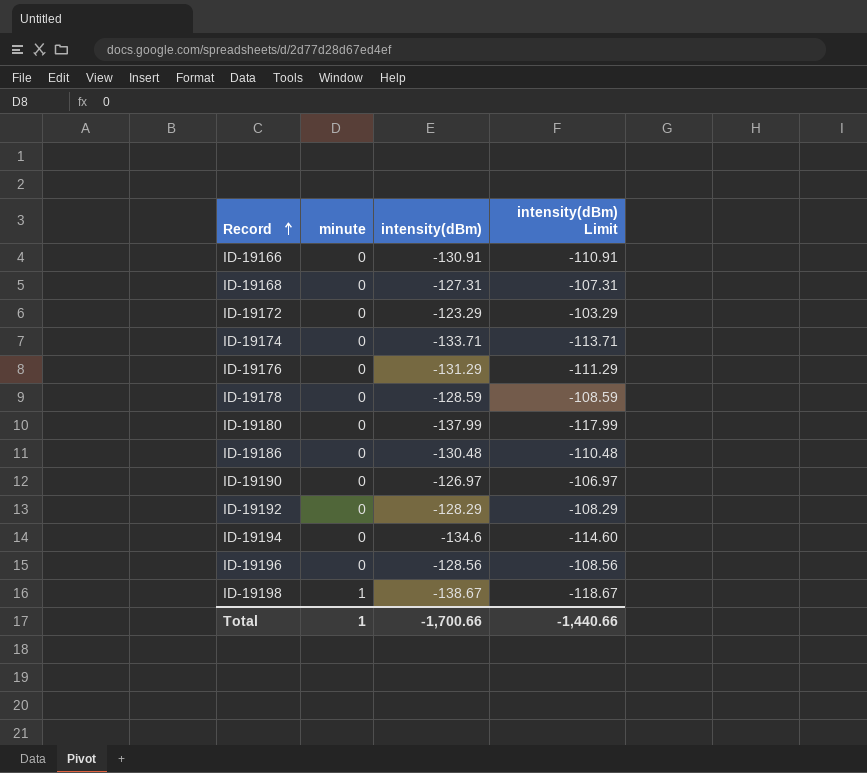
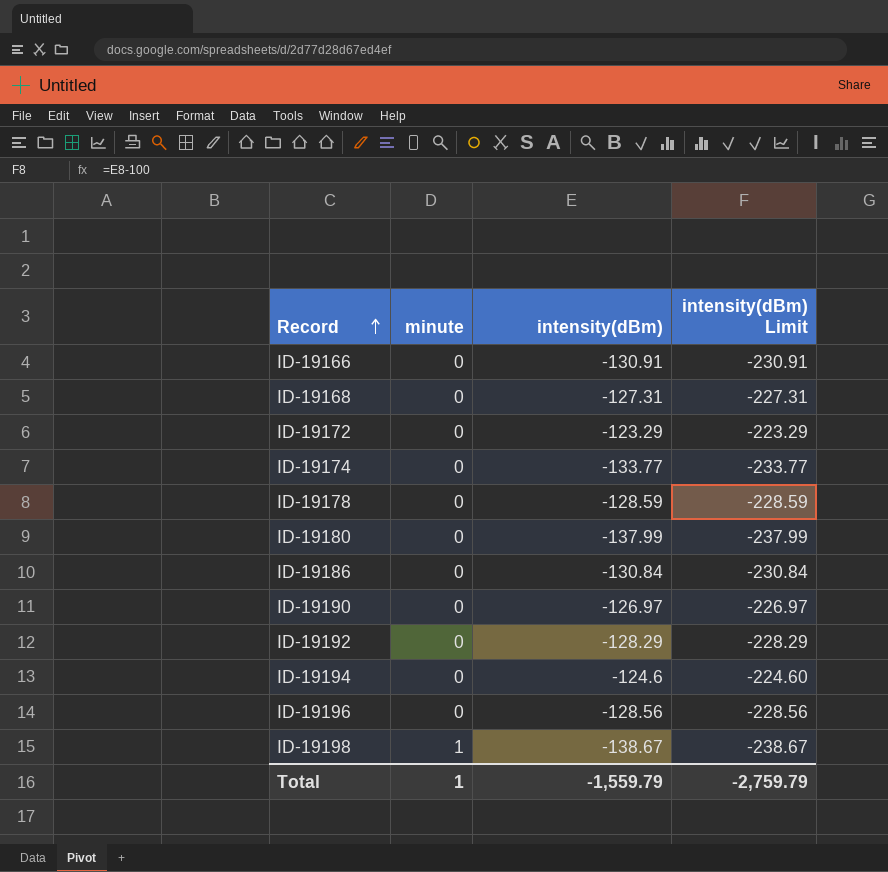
column intensity(dBm) Limit | formula: [intensity(dBm)] + 20 -> [intensity(dBm)] - 100
row ID-19176: 0 | -131.29 | -111.29 -> none
ID-19174 | intensity(dBm): -133.71 -> -133.77
ID-19186 | intensity(dBm): -130.48 -> -130.84
ID-19194 | intensity(dBm): -134.6 -> -124.6
Total | intensity(dBm): -1,700.66 -> -1,559.79
Total | intensity(dBm) Limit: -1,440.66 -> -2,759.79

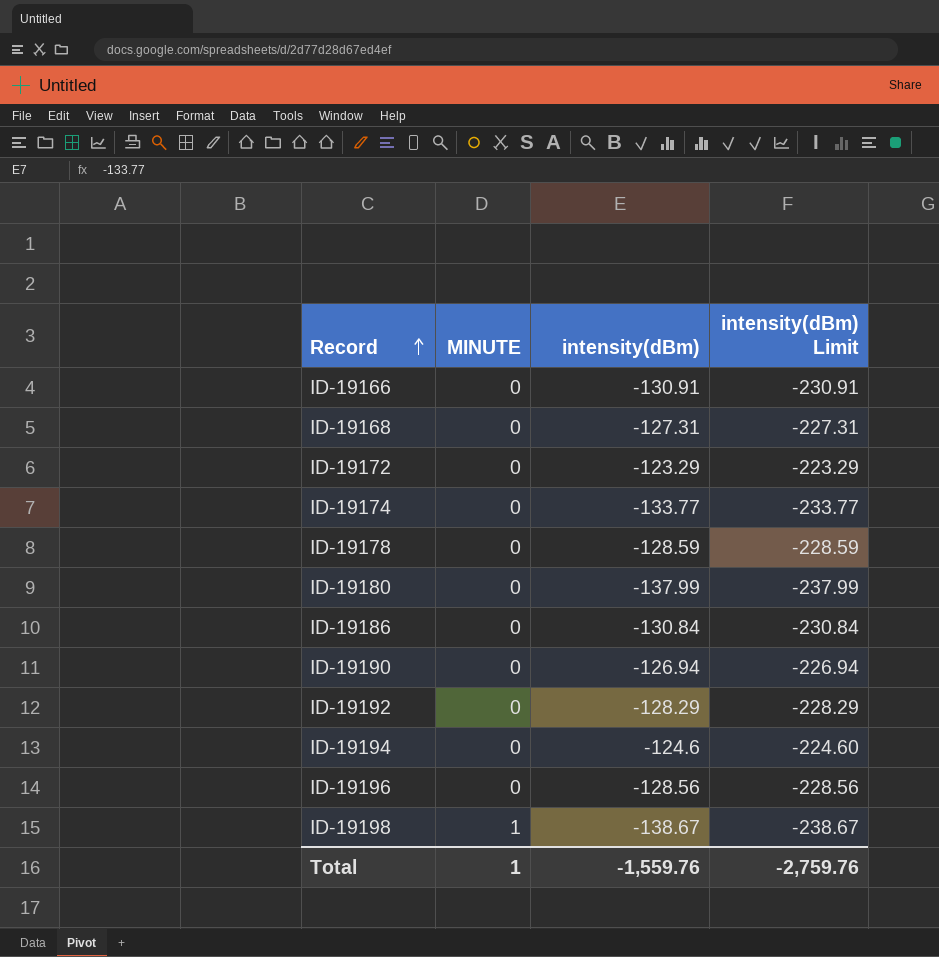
column name: minute -> MINUTE
ID-19190 | intensity(dBm): -126.97 -> -126.94
ID-19190 | intensity(dBm) Limit: -226.97 -> -226.94
Total | intensity(dBm): -1,559.79 -> -1,559.76
Total | intensity(dBm) Limit: -2,759.79 -> -2,759.76

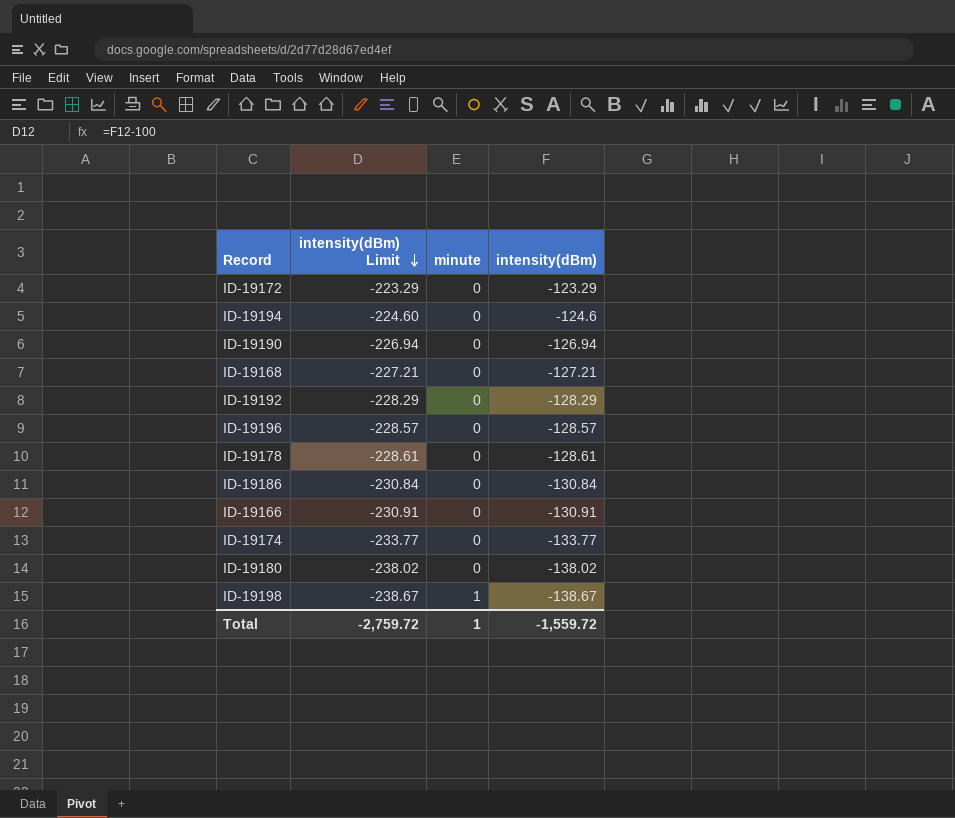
row order: Record ascending -> intensity(dBm) Limit descending
column intensity(dBm) Limit | position: 4 -> 2
column name: MINUTE -> minute
ID-19168 | intensity(dBm) Limit: -227.31 -> -227.21
ID-19168 | intensity(dBm): -127.31 -> -127.21
ID-19196 | intensity(dBm) Limit: -228.56 -> -228.57
ID-19196 | intensity(dBm): -128.56 -> -128.57
ID-19178 | intensity(dBm) Limit: -228.59 -> -228.61
ID-19178 | intensity(dBm): -128.59 -> -128.61
ID-19180 | intensity(dBm) Limit: -237.99 -> -238.02
ID-19180 | intensity(dBm): -137.99 -> -138.02
Total | intensity(dBm) Limit: -2,759.76 -> -2,759.72
Total | intensity(dBm): -1,559.76 -> -1,559.72

